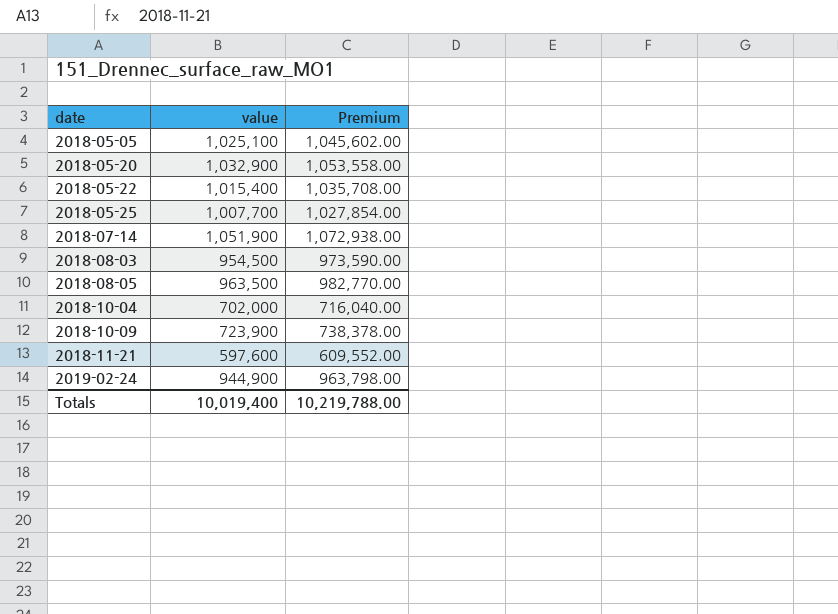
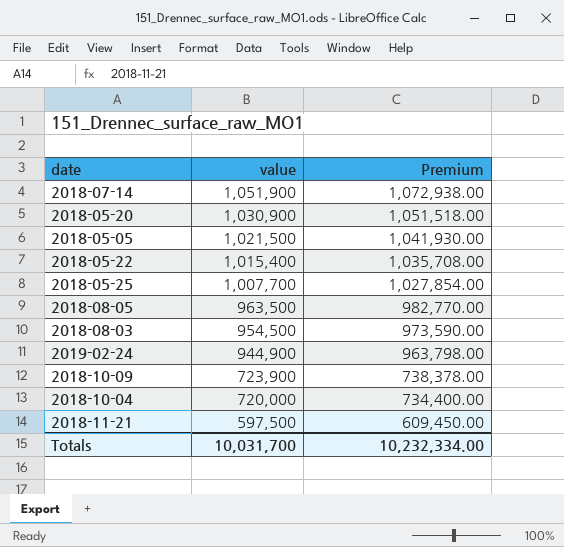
row order: date ascending -> value descending
2018-05-20 | value: 1,032,900 -> 1,030,900
2018-05-20 | Premium: 1,053,558.00 -> 1,051,518.00
2018-05-05 | value: 1,025,100 -> 1,021,500
2018-05-05 | Premium: 1,045,602.00 -> 1,041,930.00
2018-10-04 | value: 702,000 -> 720,000
2018-10-04 | Premium: 716,040.00 -> 734,400.00
2018-11-21 | value: 597,600 -> 597,500
2018-11-21 | Premium: 609,552.00 -> 609,450.00
Totals | value: 10,019,400 -> 10,031,700
Totals | Premium: 10,219,788.00 -> 10,232,334.00

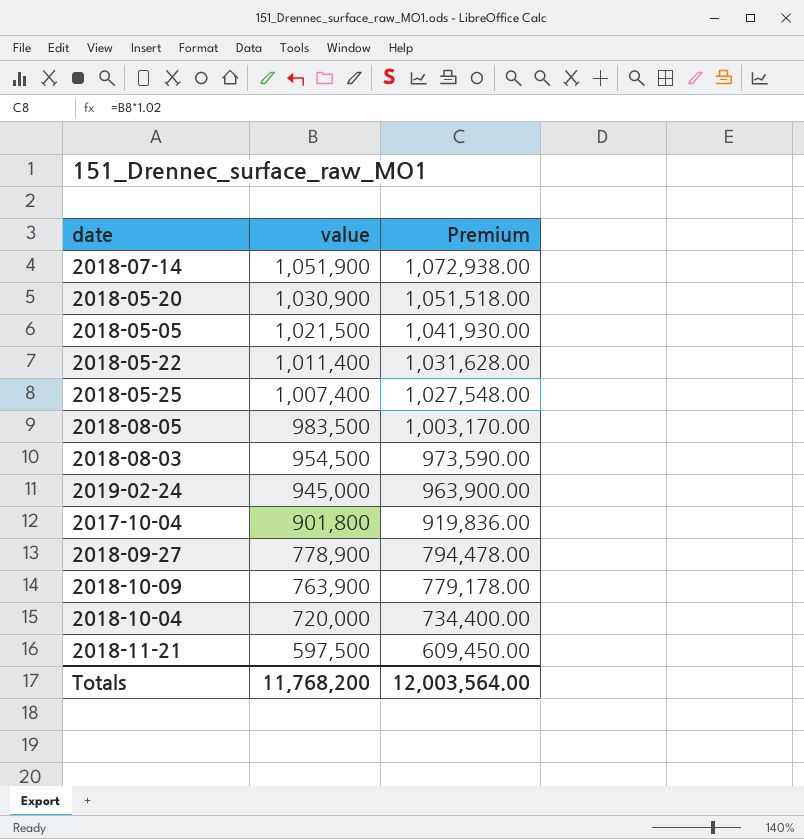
2018-05-22 | value: 1,015,400 -> 1,011,400
2018-05-22 | Premium: 1,035,708.00 -> 1,031,628.00
2018-05-25 | value: 1,007,700 -> 1,007,400
2018-05-25 | Premium: 1,027,854.00 -> 1,027,548.00
2018-08-05 | value: 963,500 -> 983,500
2018-08-05 | Premium: 982,770.00 -> 1,003,170.00
2019-02-24 | value: 944,900 -> 945,000
2019-02-24 | Premium: 963,798.00 -> 963,900.00
row 2017-10-04: none -> 901,800 | 919,836.00
row 2018-09-27: none -> 778,900 | 794,478.00
2018-10-09 | value: 723,900 -> 763,900
2018-10-09 | Premium: 738,378.00 -> 779,178.00
Totals | value: 10,031,700 -> 11,768,200
Totals | Premium: 10,232,334.00 -> 12,003,564.00

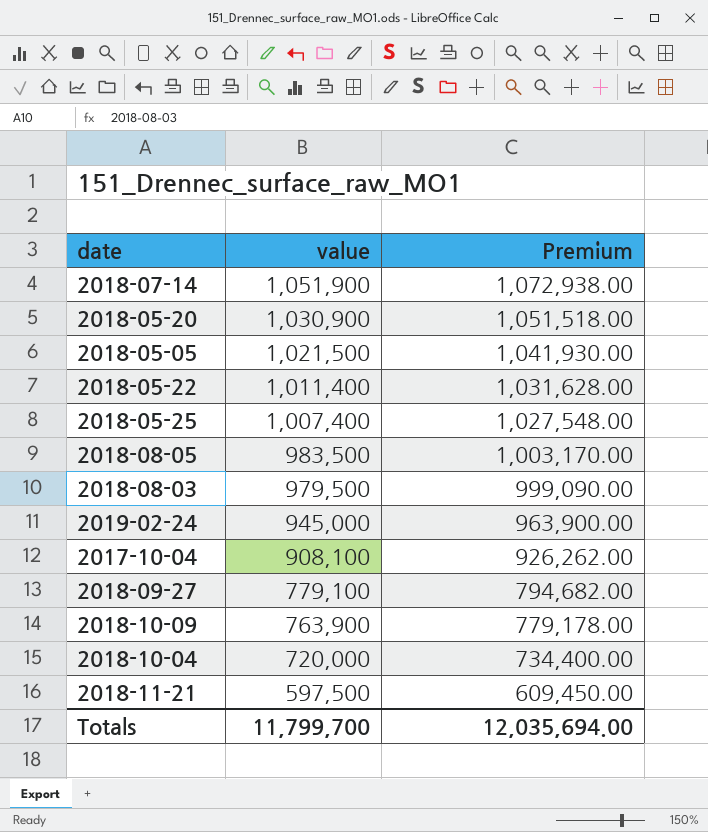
2018-08-03 | value: 954,500 -> 979,500
2018-08-03 | Premium: 973,590.00 -> 999,090.00
2017-10-04 | value: 901,800 -> 908,100
2017-10-04 | Premium: 919,836.00 -> 926,262.00
2018-09-27 | value: 778,900 -> 779,100
2018-09-27 | Premium: 794,478.00 -> 794,682.00
Totals | value: 11,768,200 -> 11,799,700
Totals | Premium: 12,003,564.00 -> 12,035,694.00

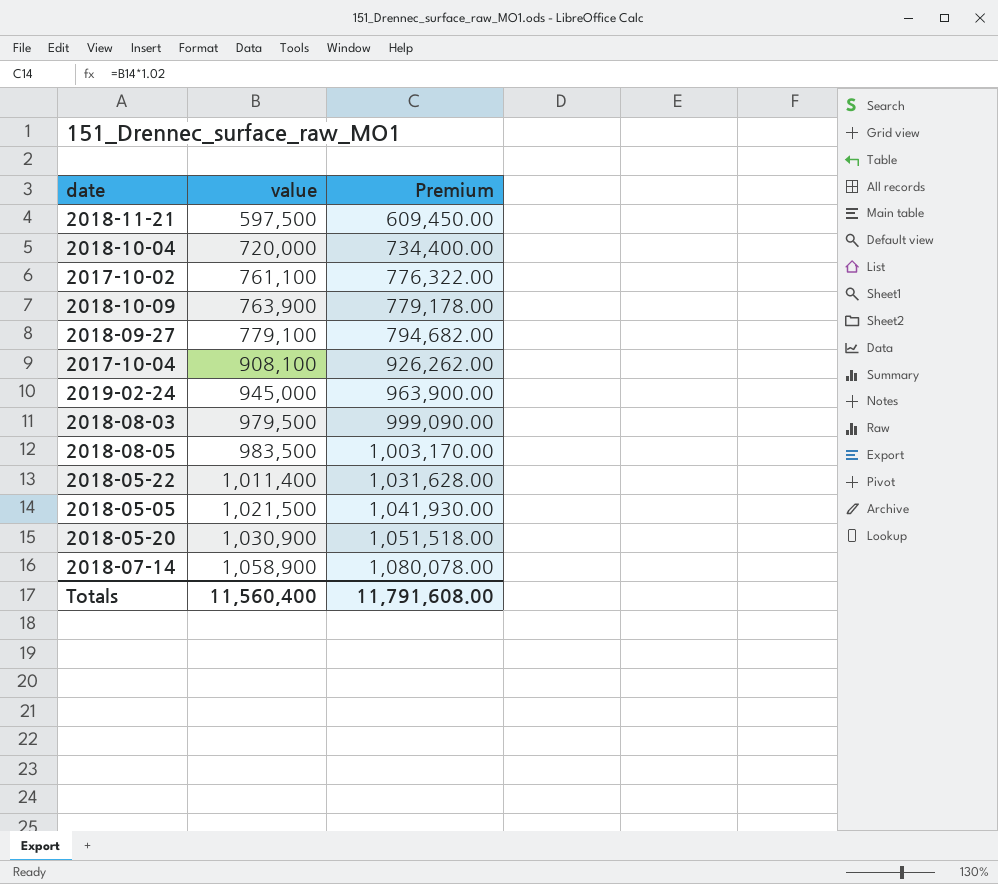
row order: value descending -> value ascending
row 2018-05-25: 1,007,400 | 1,027,548.00 -> none
row 2017-10-02: none -> 761,100 | 776,322.00
2018-07-14 | value: 1,051,900 -> 1,058,900
2018-07-14 | Premium: 1,072,938.00 -> 1,080,078.00
Totals | value: 11,799,700 -> 11,560,400
Totals | Premium: 12,035,694.00 -> 11,791,608.00

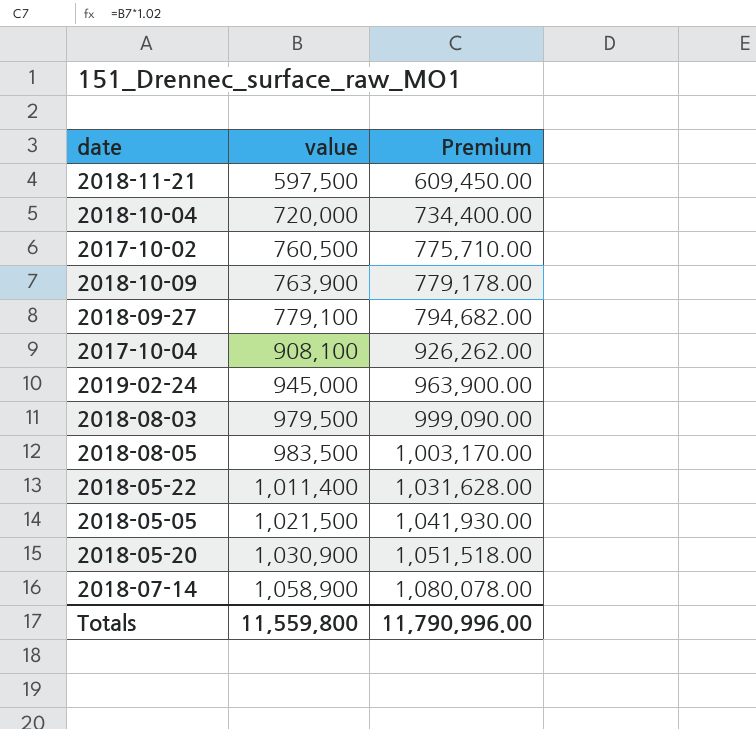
2017-10-02 | value: 761,100 -> 760,500
2017-10-02 | Premium: 776,322.00 -> 775,710.00
Totals | value: 11,560,400 -> 11,559,800
Totals | Premium: 11,791,608.00 -> 11,790,996.00

